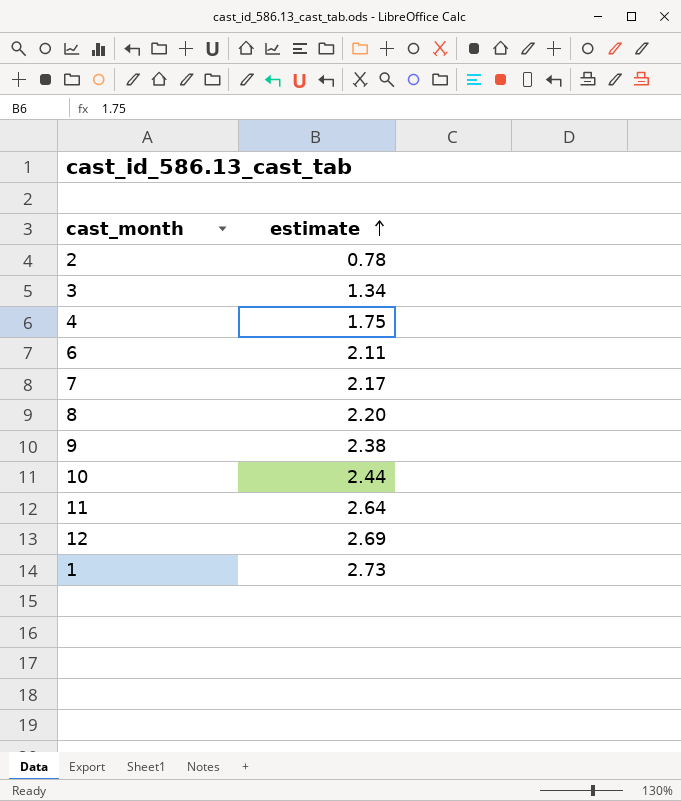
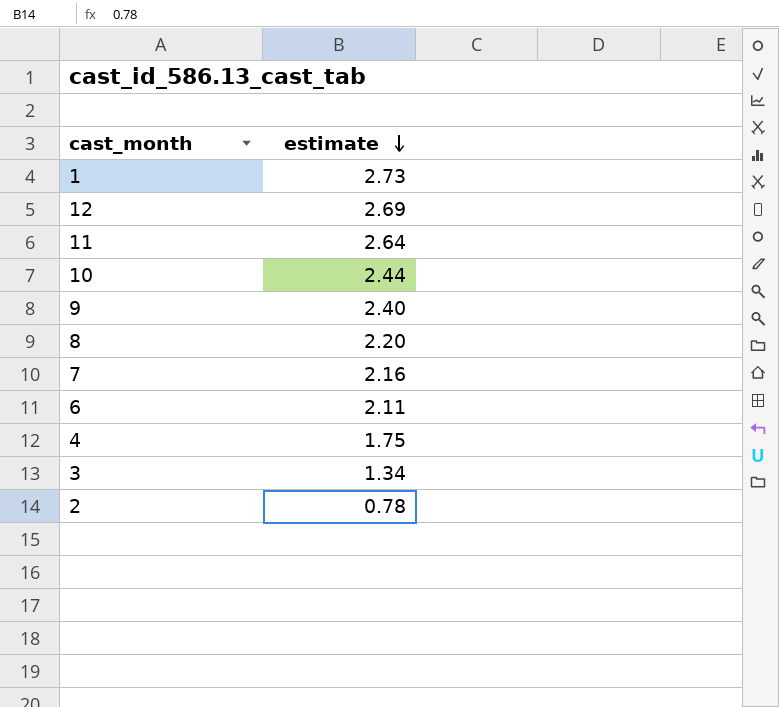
row order: estimate ascending -> estimate descending
9 | estimate: 2.38 -> 2.40
7 | estimate: 2.17 -> 2.16

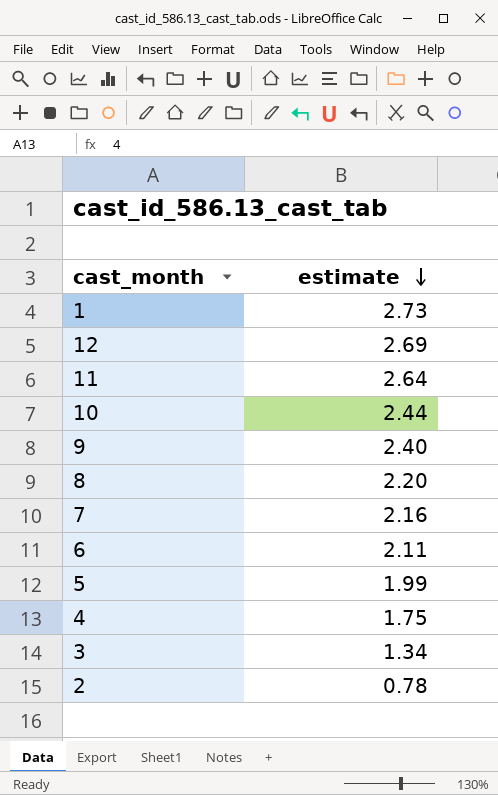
row 5: none -> 1.99

